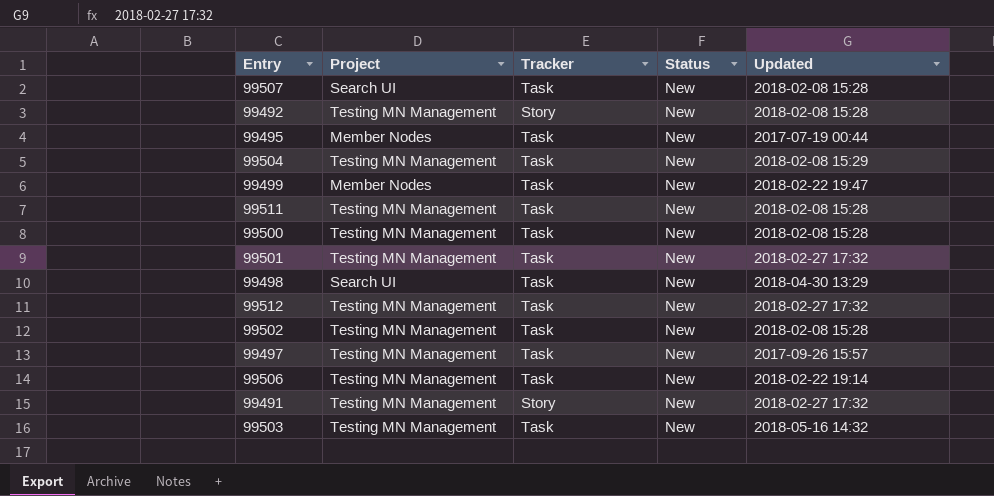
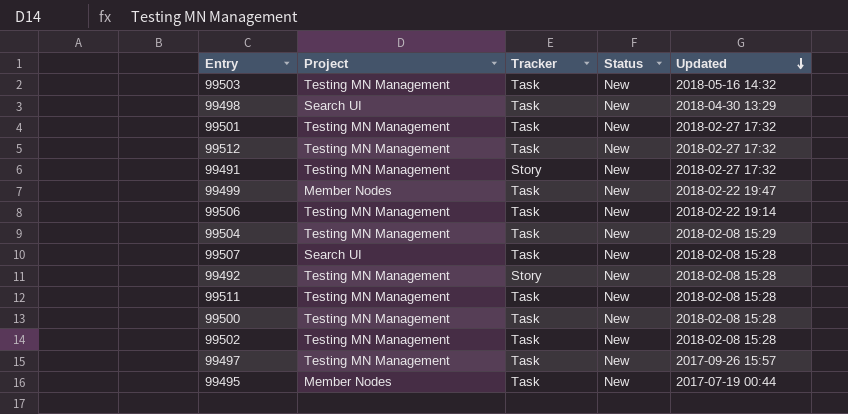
row order: none -> Updated descending

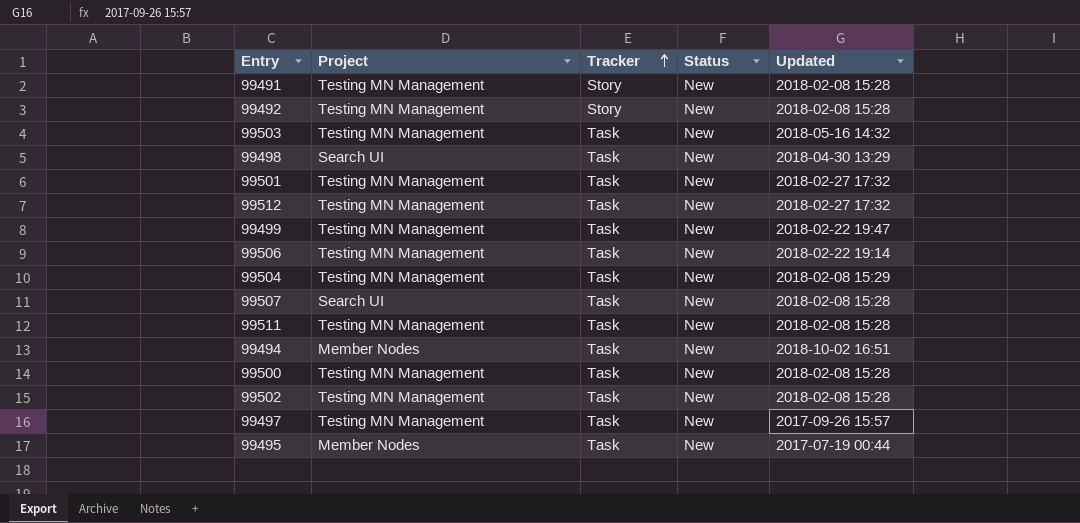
row order: Updated descending -> Tracker ascending
99491 | Updated: 2018-02-27 17:32 -> 2018-02-08 15:28
99499 | Project: Member Nodes -> Testing MN Management
row 99494: none -> Member Nodes | Task | New | 2018-10-02 16:51

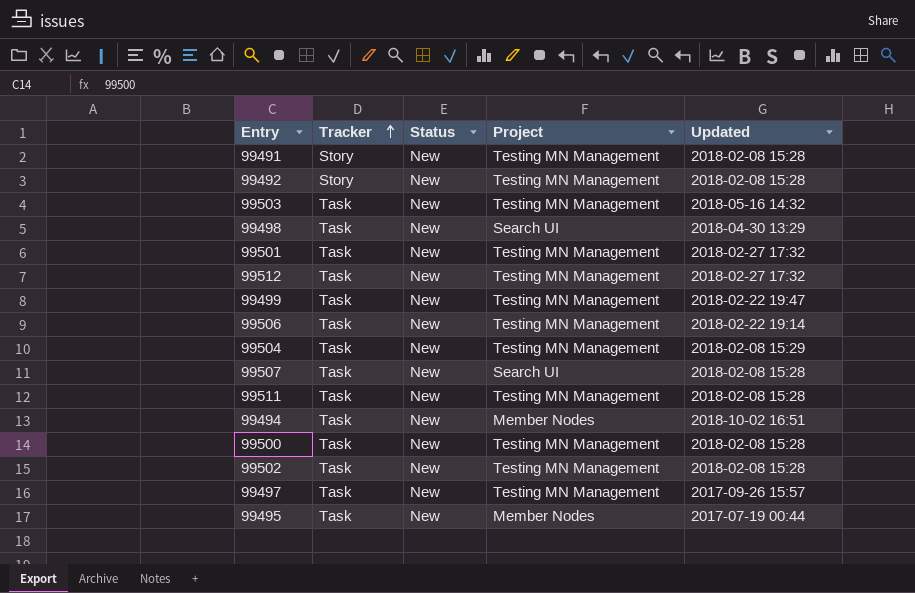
column Project | position: 2 -> 4

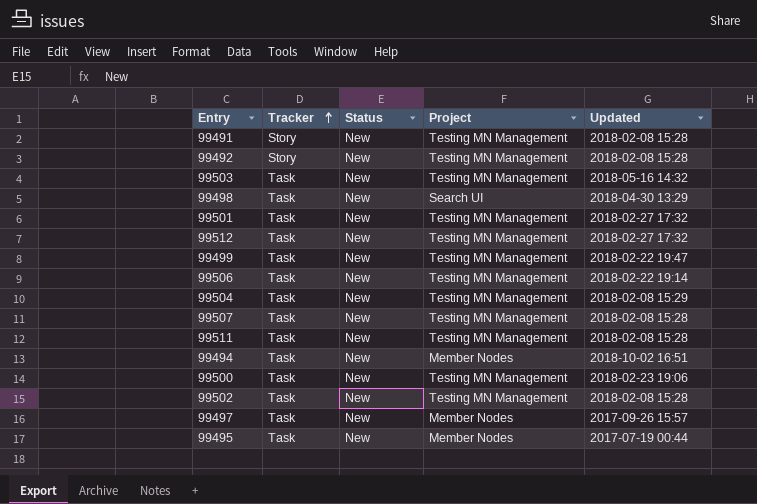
99507 | Project: Search UI -> Testing MN Management
99500 | Updated: 2018-02-08 15:28 -> 2018-02-23 19:06
99497 | Project: Testing MN Management -> Member Nodes

